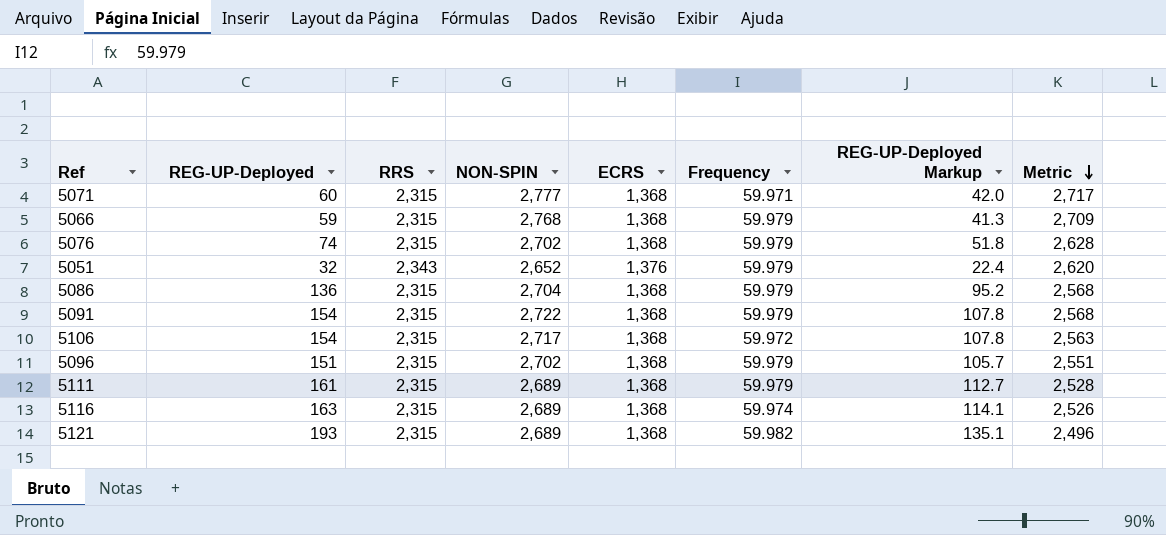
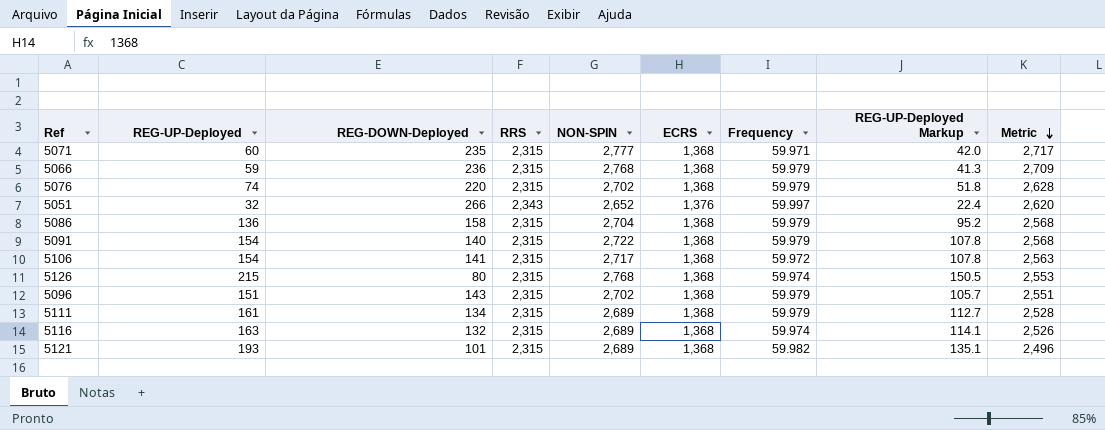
column REG-DOWN-Deployed | position: none -> 3
5051 | Frequency: 59.979 -> 59.997
row 5126: none -> 215 | 80 | 2,315 | 2,768 | 1,368 | 59.974 | 150.5 | 2,553

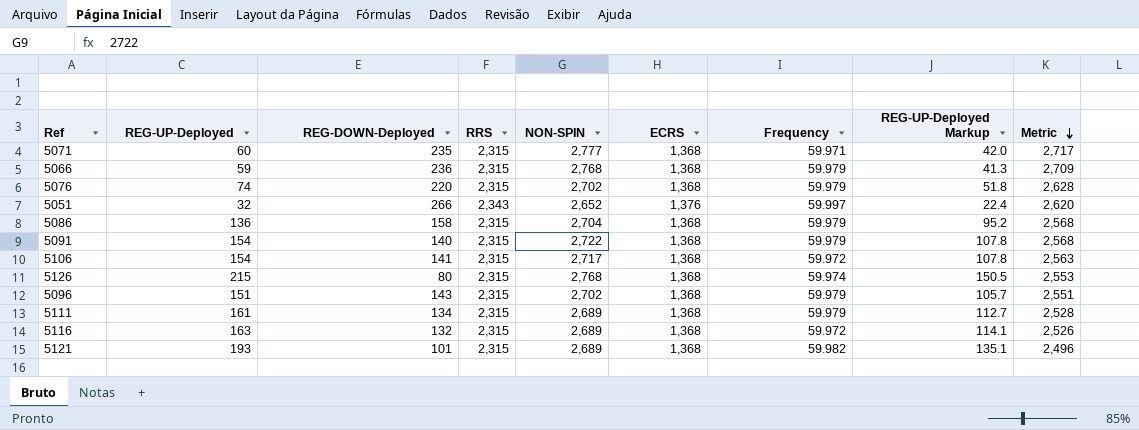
5116 | Frequency: 59.974 -> 59.972

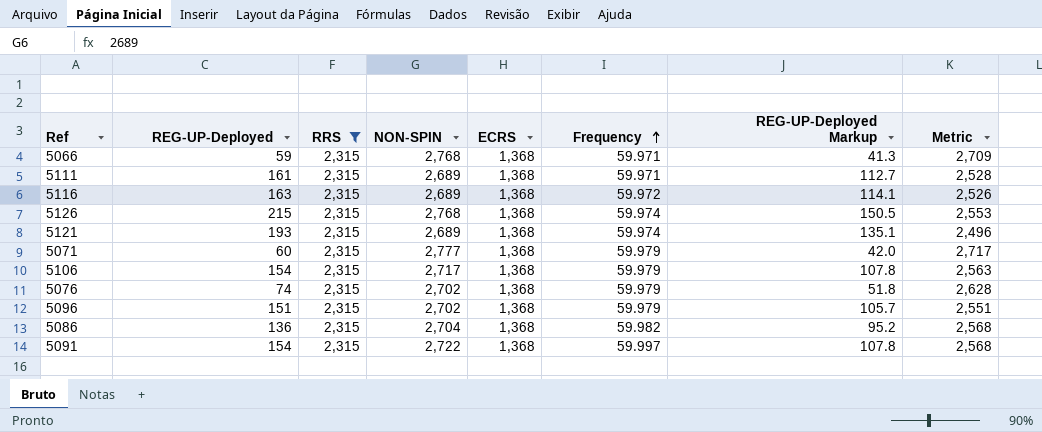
filter: none -> RRS = 2,315
row order: Metric descending -> Frequency ascending
column REG-DOWN-Deployed | position: 3 -> none
5066 | Frequency: 59.979 -> 59.971
5111 | Frequency: 59.979 -> 59.971
5121 | Frequency: 59.982 -> 59.974
5071 | Frequency: 59.971 -> 59.979
5106 | Frequency: 59.972 -> 59.979
5086 | Frequency: 59.979 -> 59.982
5091 | Frequency: 59.979 -> 59.997

